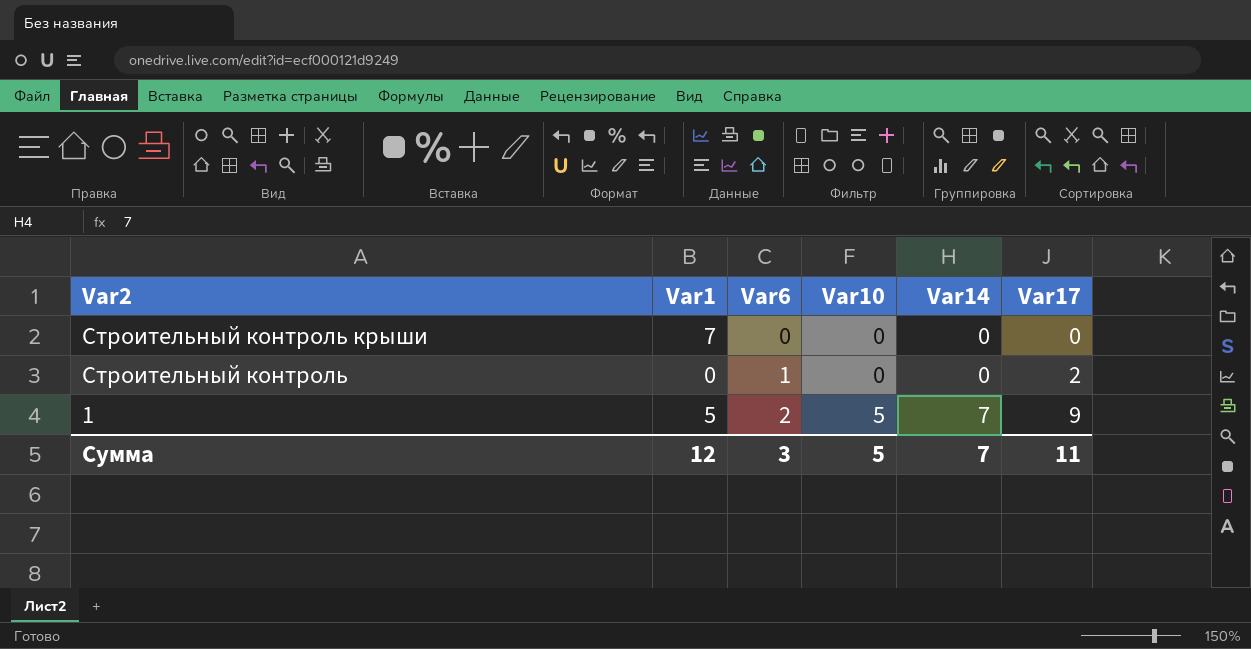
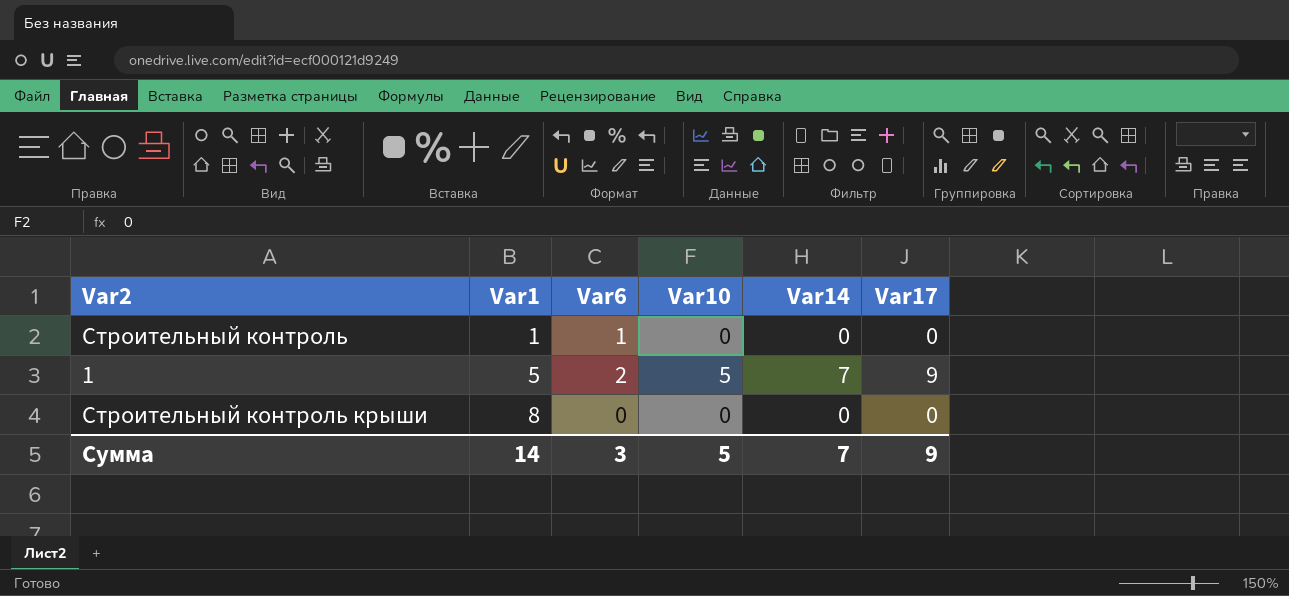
row order: Var2 descending -> Var1 ascending
Строительный контроль | Var1: 0 -> 1
Строительный контроль | Var17: 2 -> 0
Строительный контроль крыши | Var1: 7 -> 8
Сумма | Var1: 12 -> 14
Сумма | Var17: 11 -> 9

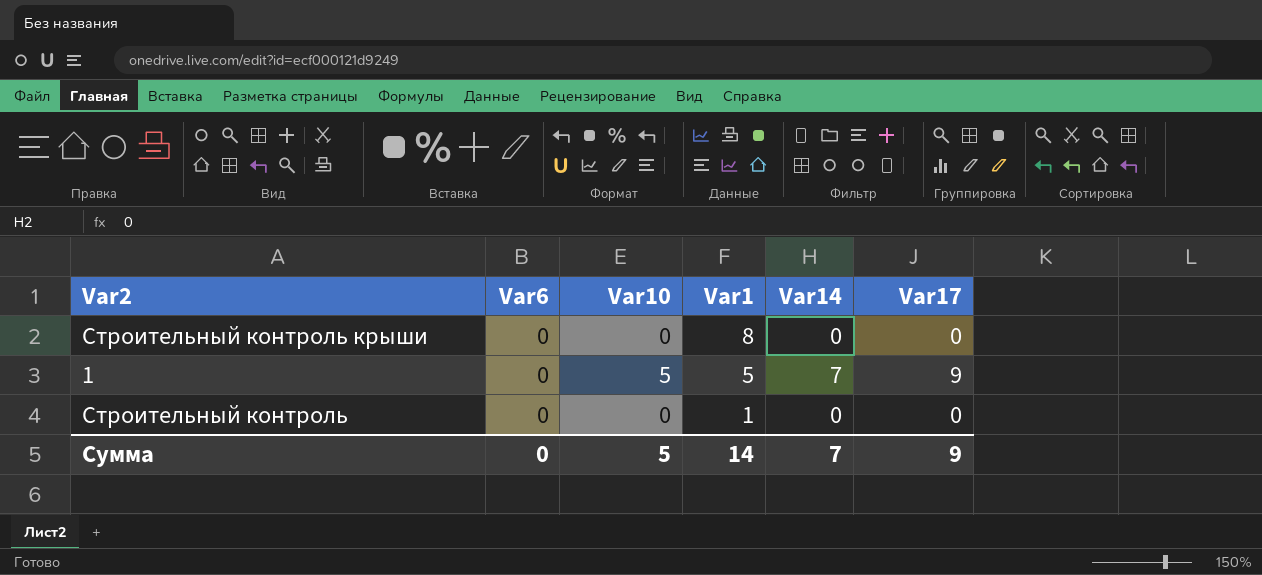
row order: Var1 ascending -> Var1 descending
column Var1 | position: 2 -> 4
1 | Var6: 2 -> 0
Строительный контроль | Var6: 1 -> 0
Сумма | Var6: 3 -> 0

